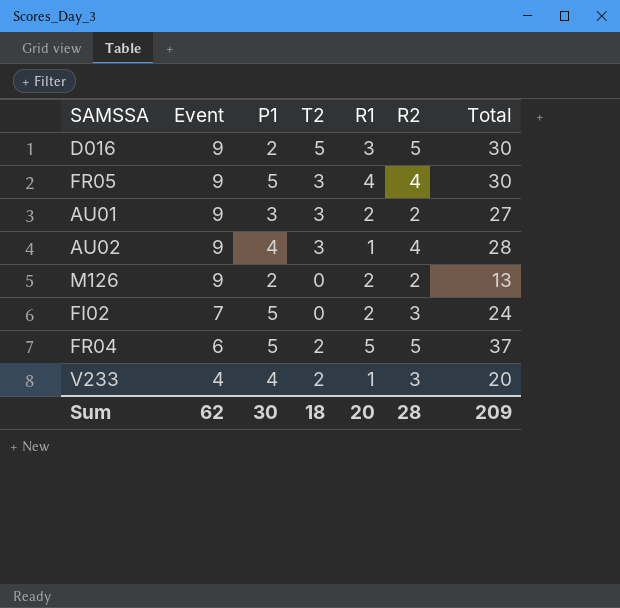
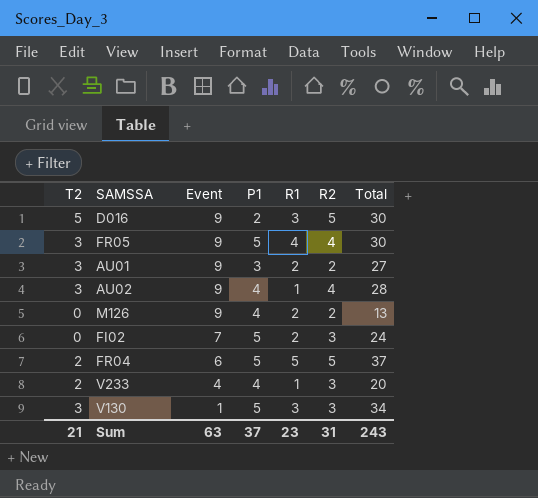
column T2 | position: 4 -> 1
M126 | P1: 2 -> 4
row V130: none -> 3 | 1 | 5 | 3 | 3 | 34
Sum | T2: 18 -> 21
Sum | Event: 62 -> 63
Sum | P1: 30 -> 37
Sum | R1: 20 -> 23
Sum | R2: 28 -> 31
Sum | Total: 209 -> 243

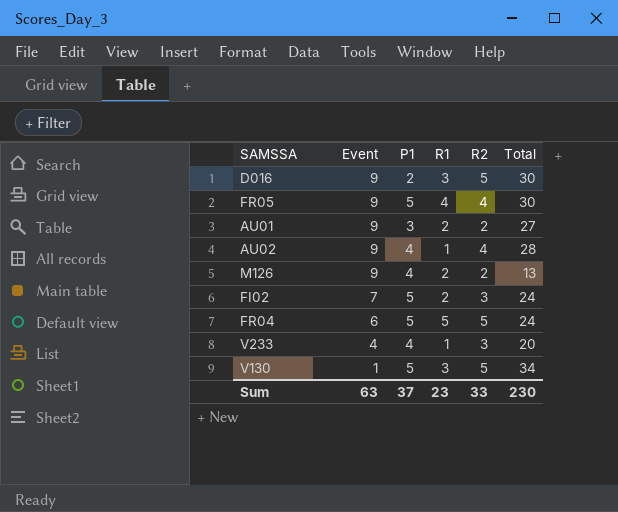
column T2 | position: 1 -> none
FR04 | Total: 37 -> 24
V130 | R2: 3 -> 5
Sum | R2: 31 -> 33
Sum | Total: 243 -> 230

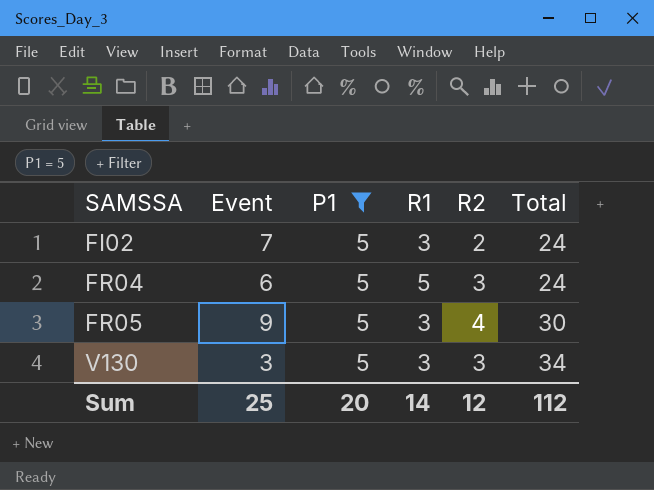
filter: none -> P1 = 5
row order: Event descending -> SAMSSA ascending
FI02 | R1: 2 -> 3
FI02 | R2: 3 -> 2
FR04 | R2: 5 -> 3
FR05 | R1: 4 -> 3
V130 | Event: 1 -> 3
V130 | R2: 5 -> 3
Sum | Event: 63 -> 25
Sum | P1: 37 -> 20
Sum | R1: 23 -> 14
Sum | R2: 33 -> 12
Sum | Total: 230 -> 112

